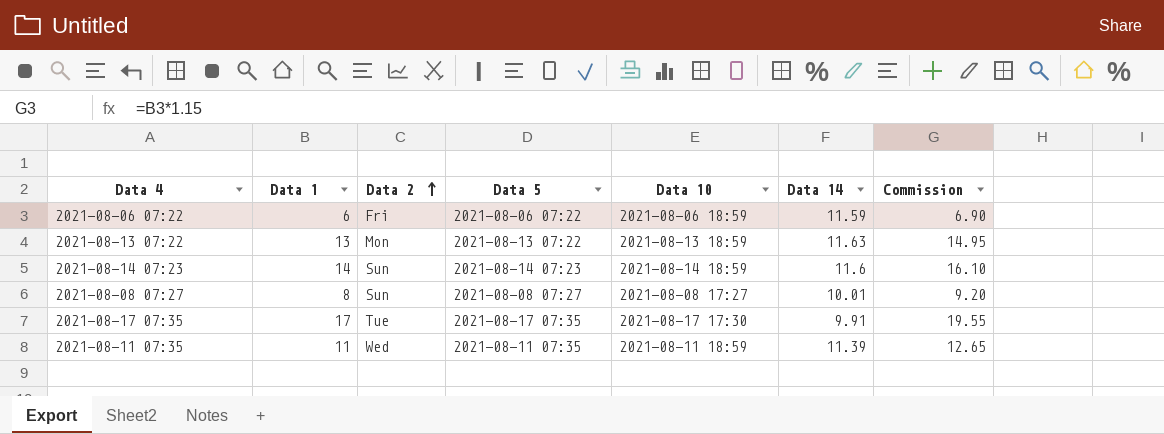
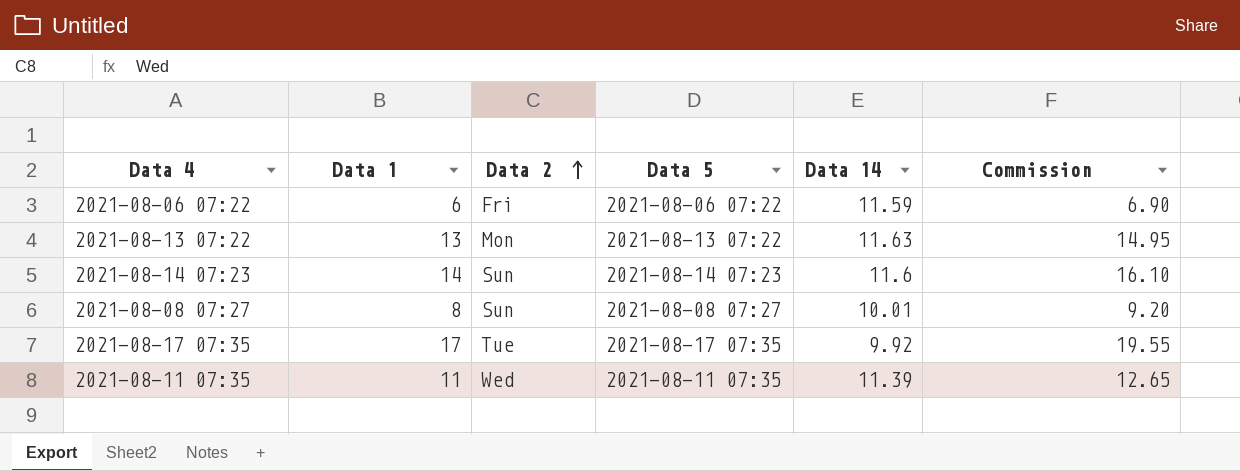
column Data 10 | position: 5 -> none
2021-08-17 07:35 | Data 14: 9.91 -> 9.92

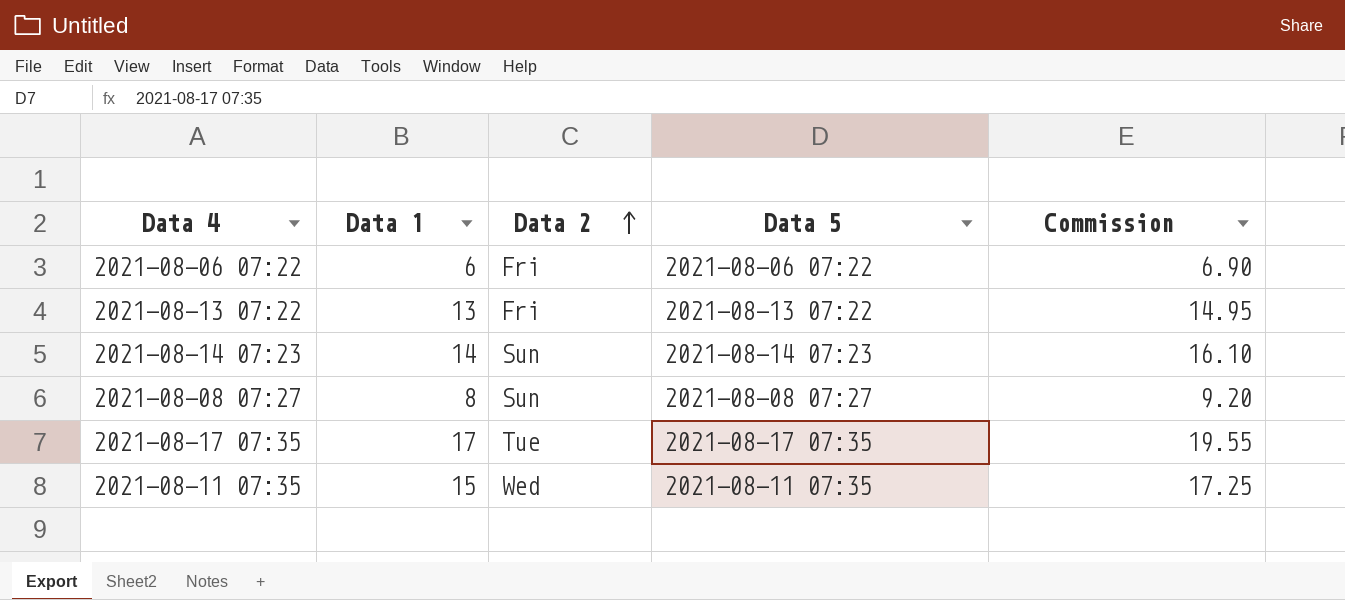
column Data 14 | position: 5 -> none
2021-08-13 07:22 | Data 2: Mon -> Fri
2021-08-11 07:35 | Data 1: 11 -> 15
2021-08-11 07:35 | Commission: 12.65 -> 17.25

